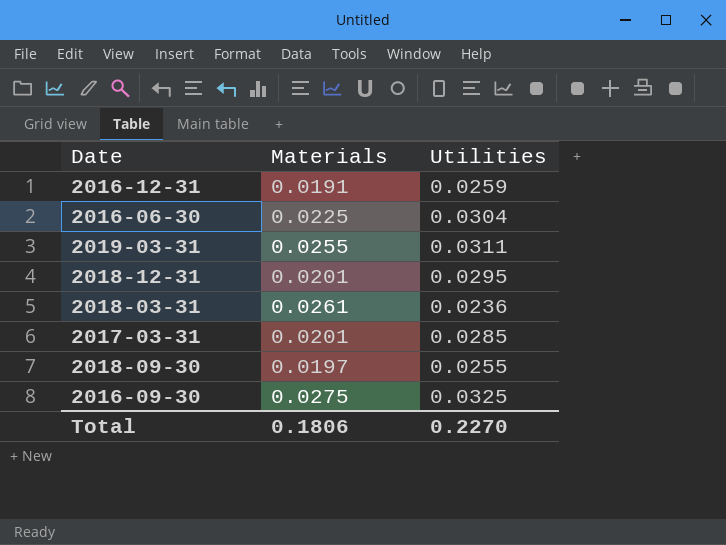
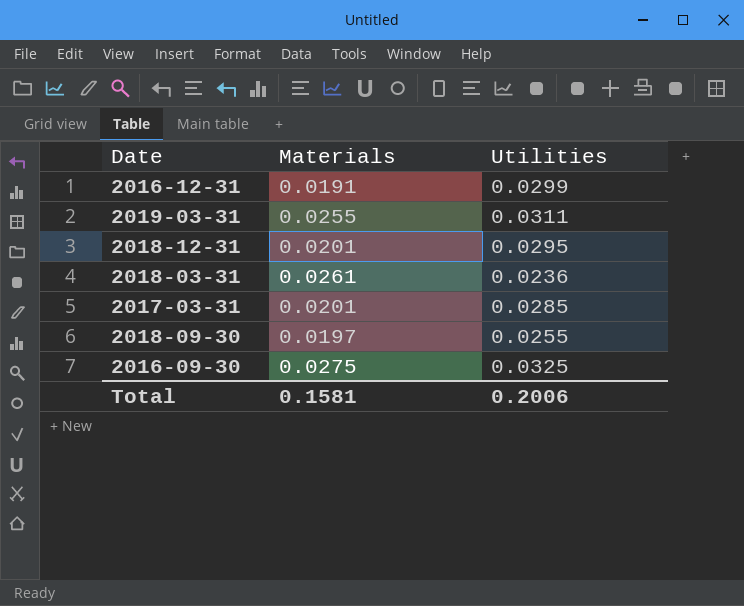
row 2016-06-30: 0.0225 | 0.0304 -> none
2016-12-31 | Utilities: 0.0259 -> 0.0299
Total | Materials: 0.1806 -> 0.1581
Total | Utilities: 0.2270 -> 0.2006

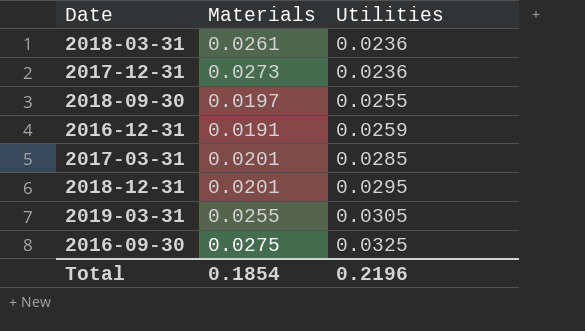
row order: none -> Utilities ascending
row 2017-12-31: none -> 0.0273 | 0.0236
2016-12-31 | Utilities: 0.0299 -> 0.0259
2019-03-31 | Utilities: 0.0311 -> 0.0305
Total | Materials: 0.1581 -> 0.1854
Total | Utilities: 0.2006 -> 0.2196

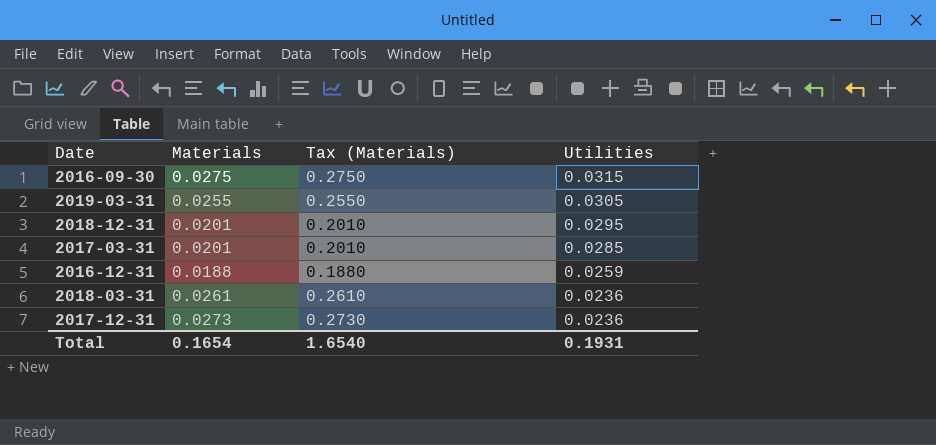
row order: Utilities ascending -> Utilities descending
column Tax (Materials) | formula: none -> [Materials] * 10
row 2018-09-30: 0.0197 | 0.0255 -> none
2016-09-30 | Utilities: 0.0325 -> 0.0315
2016-12-31 | Materials: 0.0191 -> 0.0188
Total | Materials: 0.1854 -> 0.1654
Total | Utilities: 0.2196 -> 0.1931

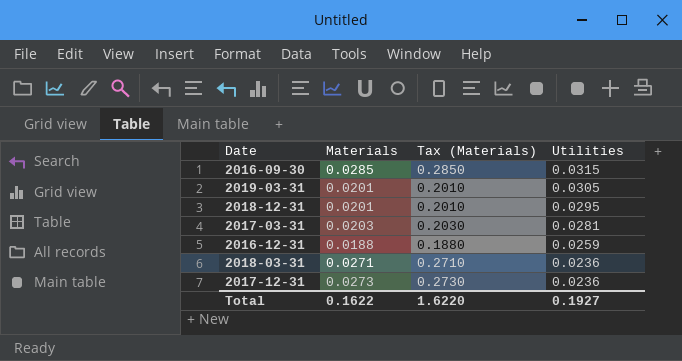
2016-09-30 | Materials: 0.0275 -> 0.0285
2016-09-30 | Tax (Materials): 0.2750 -> 0.2850
2019-03-31 | Materials: 0.0255 -> 0.0201
2019-03-31 | Tax (Materials): 0.2550 -> 0.2010
2017-03-31 | Materials: 0.0201 -> 0.0203
2017-03-31 | Tax (Materials): 0.2010 -> 0.2030
2017-03-31 | Utilities: 0.0285 -> 0.0281
2018-03-31 | Materials: 0.0261 -> 0.0271
2018-03-31 | Tax (Materials): 0.2610 -> 0.2710
Total | Materials: 0.1654 -> 0.1622
Total | Tax (Materials): 1.6540 -> 1.6220
Total | Utilities: 0.1931 -> 0.1927

